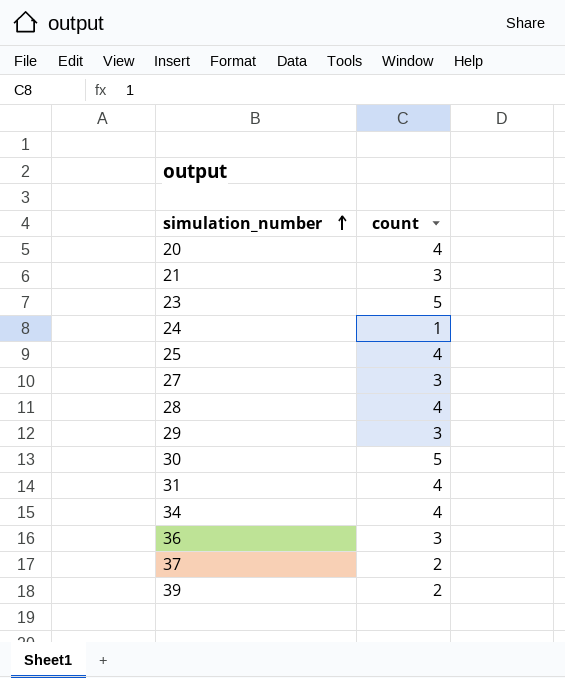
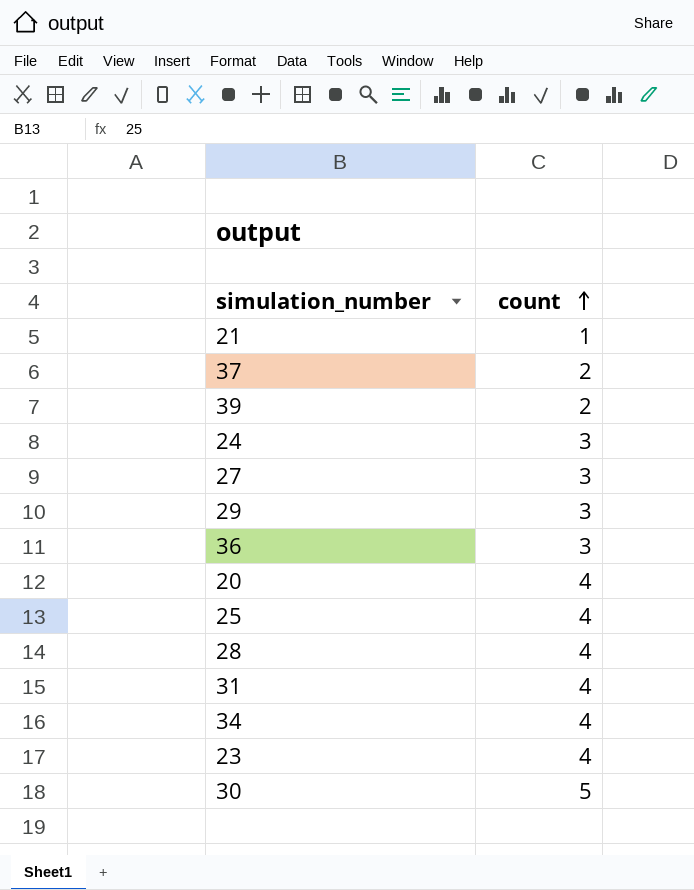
row order: simulation_number ascending -> count ascending
21 | count: 3 -> 1
24 | count: 1 -> 3
23 | count: 5 -> 4

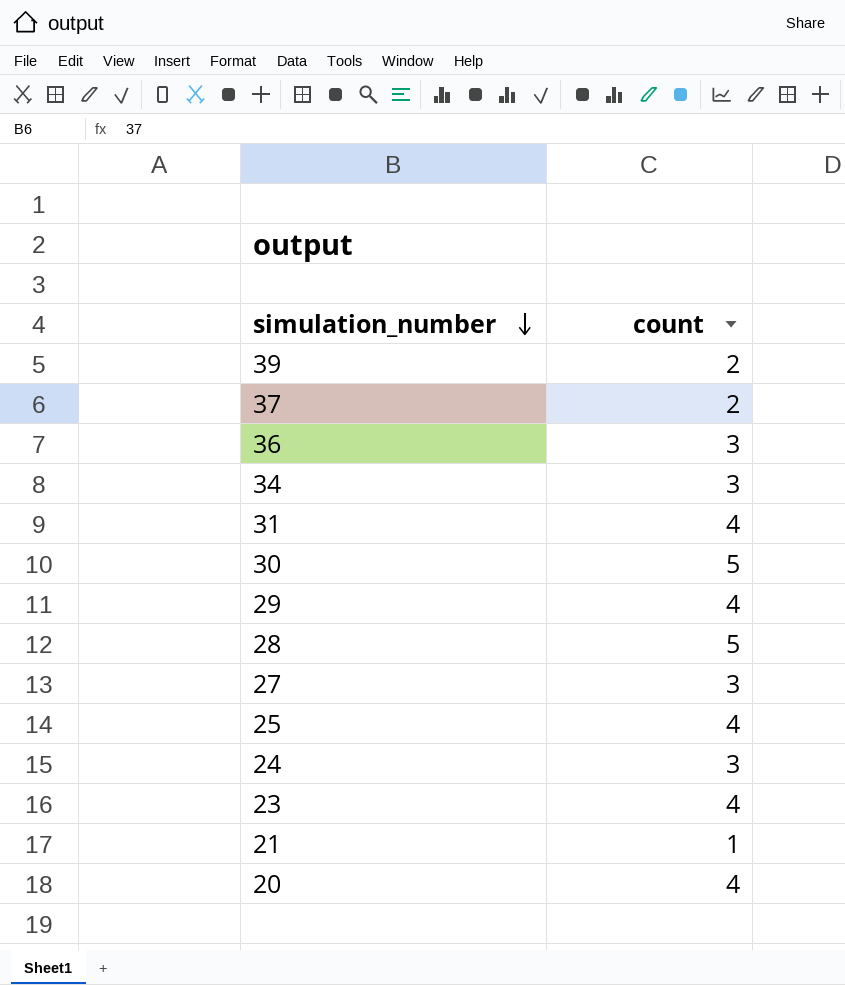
row order: count ascending -> simulation_number descending
34 | count: 4 -> 3
29 | count: 3 -> 4
28 | count: 4 -> 5

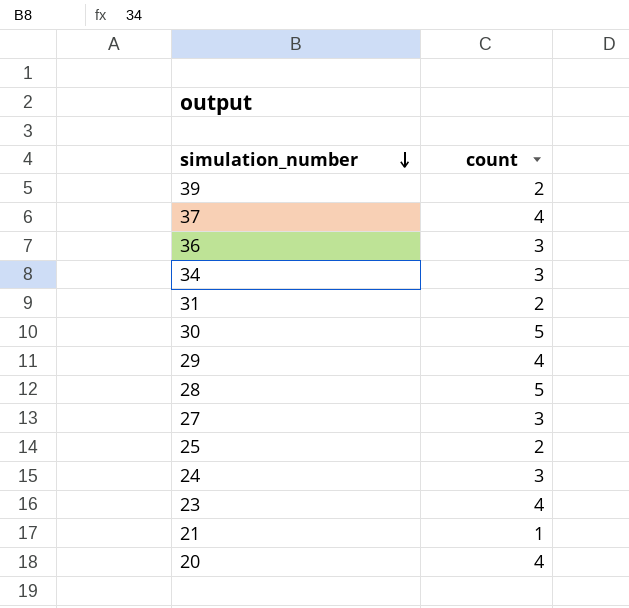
37 | count: 2 -> 4
31 | count: 4 -> 2
25 | count: 4 -> 2

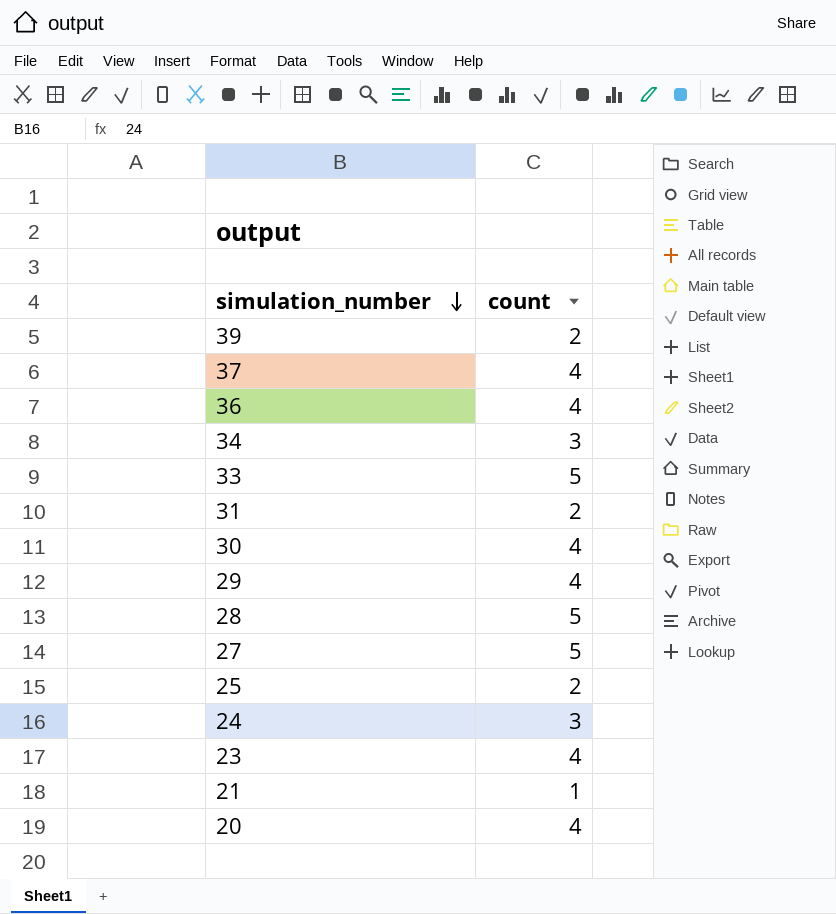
36 | count: 3 -> 4
row 33: none -> 5
30 | count: 5 -> 4
27 | count: 3 -> 5

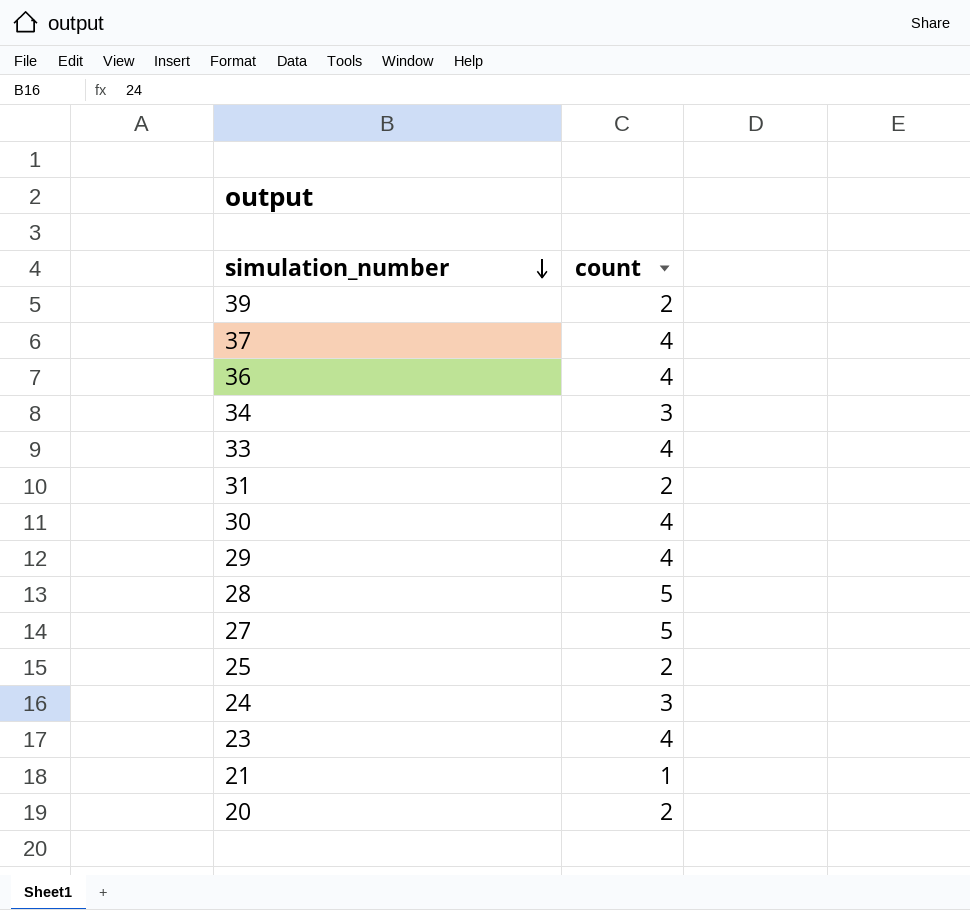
33 | count: 5 -> 4
20 | count: 4 -> 2

